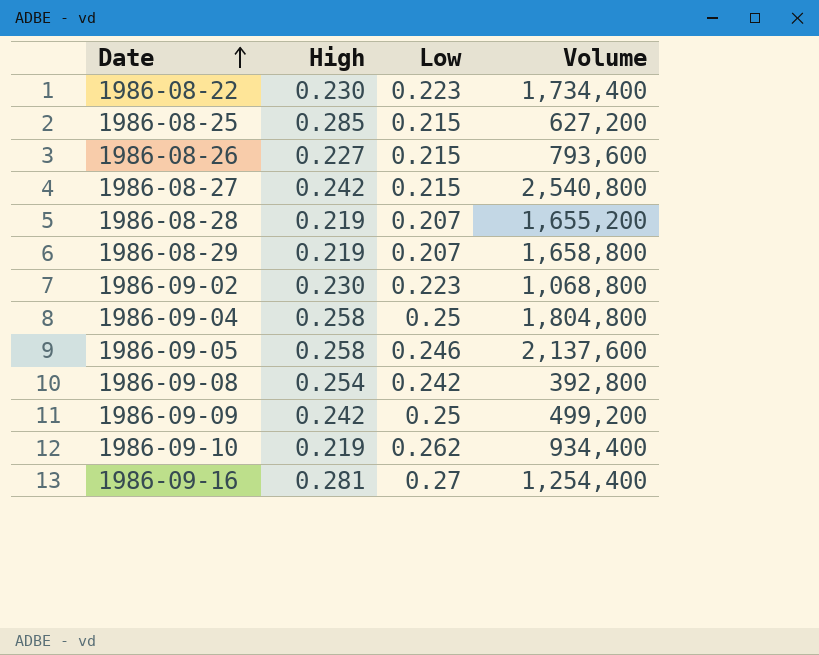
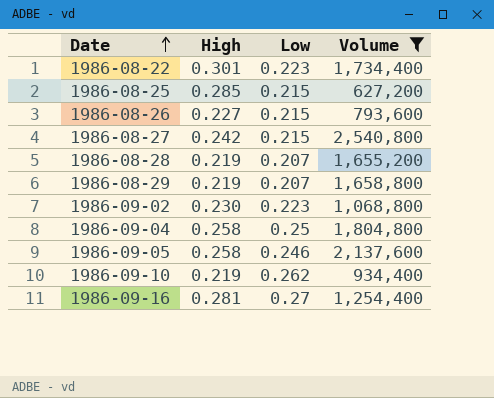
filter: none -> Volume >= 627,200
1986-08-22 | High: 0.230 -> 0.301

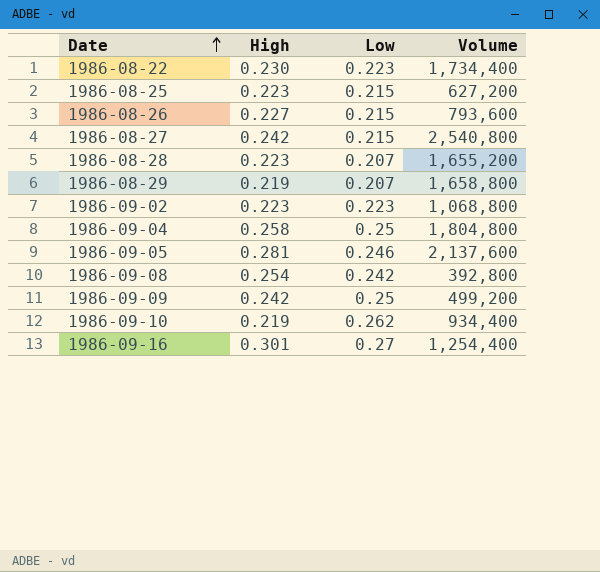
filter: Volume >= 627,200 -> none
1986-08-22 | High: 0.301 -> 0.230
1986-08-25 | High: 0.285 -> 0.223
1986-08-28 | High: 0.219 -> 0.223
1986-09-02 | High: 0.230 -> 0.223
1986-09-05 | High: 0.258 -> 0.281
1986-09-16 | High: 0.281 -> 0.301

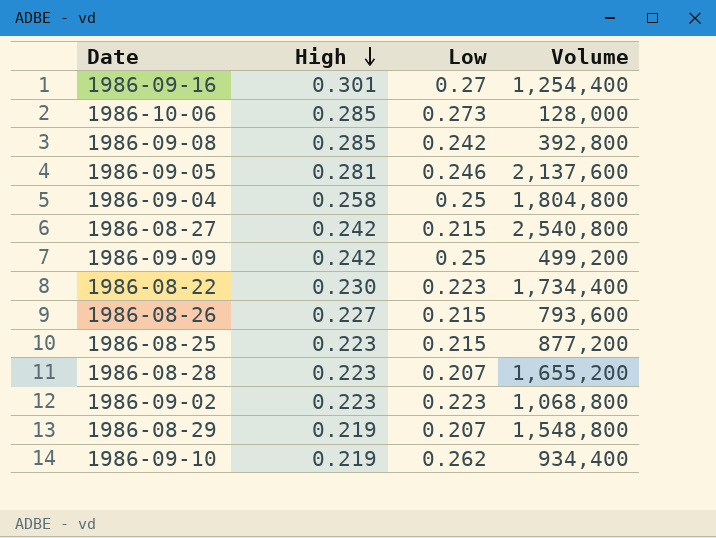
row order: Date ascending -> High descending
row 1986-10-06: none -> 0.285 | 0.273 | 128,000
1986-09-08 | High: 0.254 -> 0.285
1986-08-25 | Volume: 627,200 -> 877,200
1986-08-29 | Volume: 1,658,800 -> 1,548,800

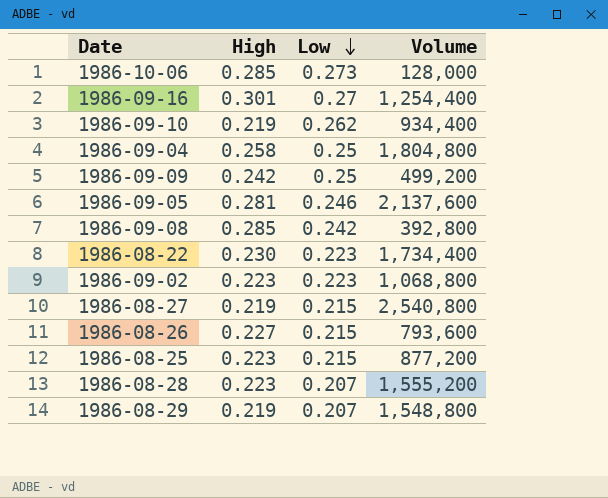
row order: High descending -> Low descending
1986-08-27 | High: 0.242 -> 0.219
1986-08-28 | Volume: 1,655,200 -> 1,555,200

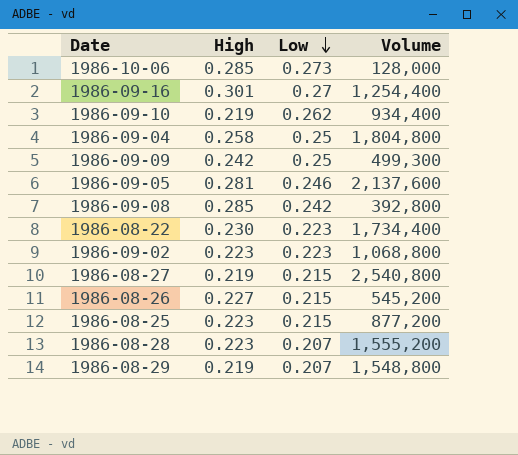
1986-09-09 | Volume: 499,200 -> 499,300
1986-08-26 | Volume: 793,600 -> 545,200

